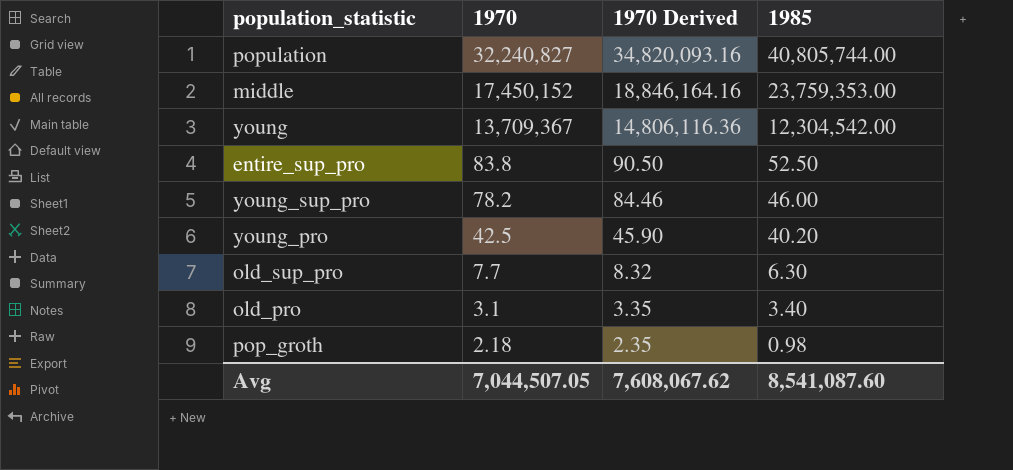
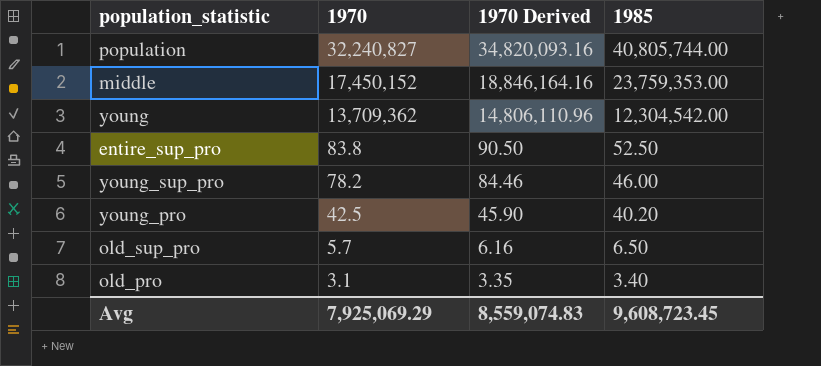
row pop_groth: 2.18 | 2.35 | 0.98 -> none
young | 1970: 13,709,367 -> 13,709,362
young | 1970 Derived: 14,806,116.36 -> 14,806,110.96
old_sup_pro | 1970: 7.7 -> 5.7
old_sup_pro | 1970 Derived: 8.32 -> 6.16
old_sup_pro | 1985: 6.30 -> 6.50
Avg | 1970: 7,044,507.05 -> 7,925,069.29
Avg | 1970 Derived: 7,608,067.62 -> 8,559,074.83
Avg | 1985: 8,541,087.60 -> 9,608,723.45

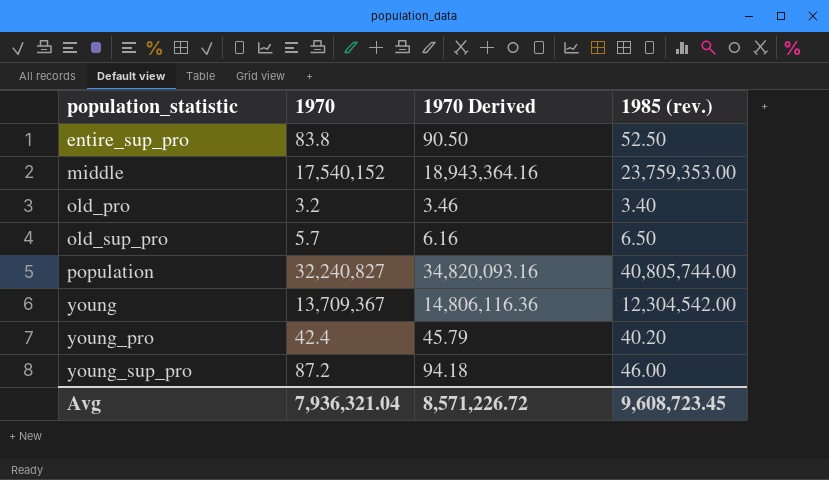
row order: 1970 descending -> population_statistic ascending
column name: 1985 -> 1985 (rev.)
middle | 1970: 17,450,152 -> 17,540,152
middle | 1970 Derived: 18,846,164.16 -> 18,943,364.16
old_pro | 1970: 3.1 -> 3.2
old_pro | 1970 Derived: 3.35 -> 3.46
young | 1970: 13,709,362 -> 13,709,367
young | 1970 Derived: 14,806,110.96 -> 14,806,116.36
young_pro | 1970: 42.5 -> 42.4
young_pro | 1970 Derived: 45.90 -> 45.79
young_sup_pro | 1970: 78.2 -> 87.2
young_sup_pro | 1970 Derived: 84.46 -> 94.18
Avg | 1970: 7,925,069.29 -> 7,936,321.04
Avg | 1970 Derived: 8,559,074.83 -> 8,571,226.72

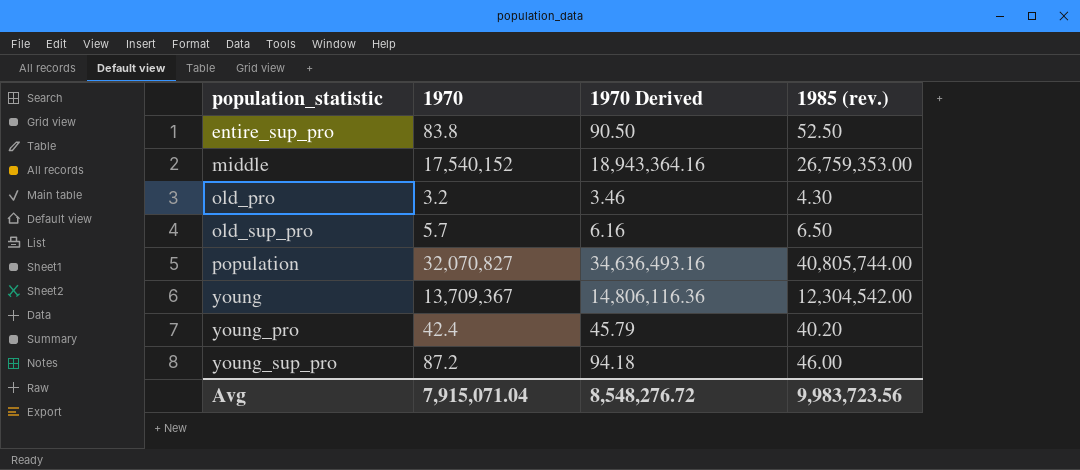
middle | 1985 (rev.): 23,759,353.00 -> 26,759,353.00
old_pro | 1985 (rev.): 3.40 -> 4.30
population | 1970: 32,240,827 -> 32,070,827
population | 1970 Derived: 34,820,093.16 -> 34,636,493.16
Avg | 1970: 7,936,321.04 -> 7,915,071.04
Avg | 1970 Derived: 8,571,226.72 -> 8,548,276.72
Avg | 1985 (rev.): 9,608,723.45 -> 9,983,723.56

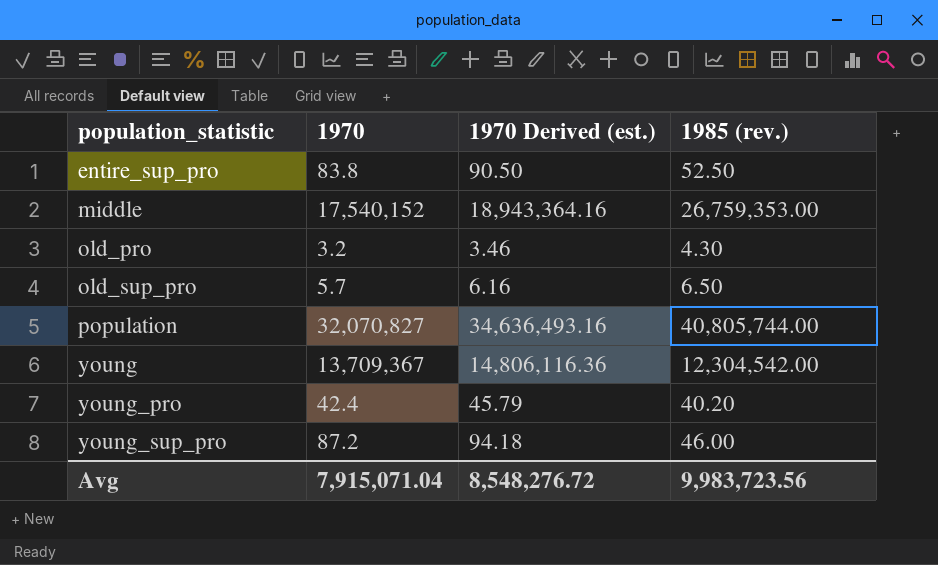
column name: 1970 Derived -> 1970 Derived (est.)

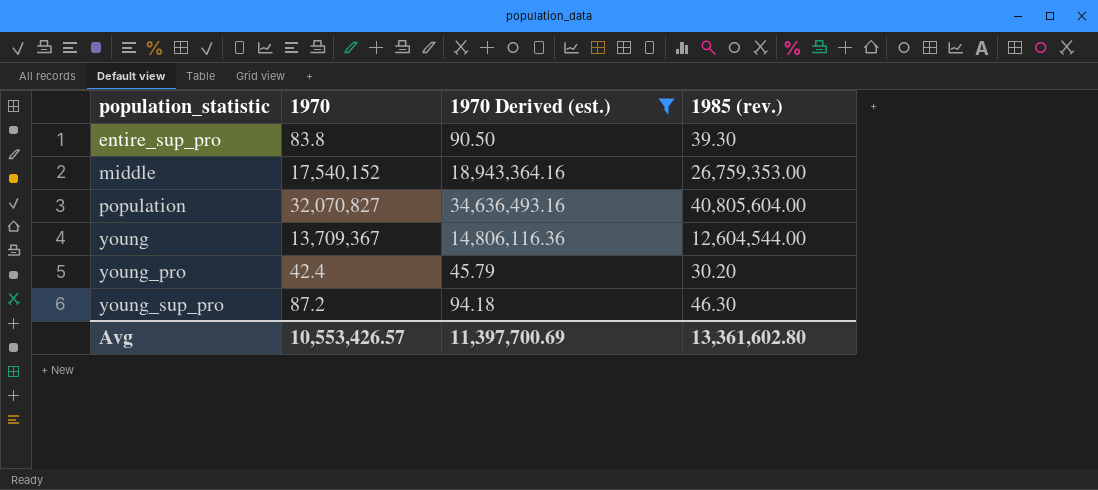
filter: none -> 1970 Derived (est.) >= 45.79
entire_sup_pro | 1985 (rev.): 52.50 -> 39.30
population | 1985 (rev.): 40,805,744.00 -> 40,805,604.00
young | 1985 (rev.): 12,304,542.00 -> 12,604,544.00
young_pro | 1985 (rev.): 40.20 -> 30.20
young_sup_pro | 1985 (rev.): 46.00 -> 46.30
Avg | 1970: 7,915,071.04 -> 10,553,426.57
Avg | 1970 Derived (est.): 8,548,276.72 -> 11,397,700.69
Avg | 1985 (rev.): 9,983,723.56 -> 13,361,602.80

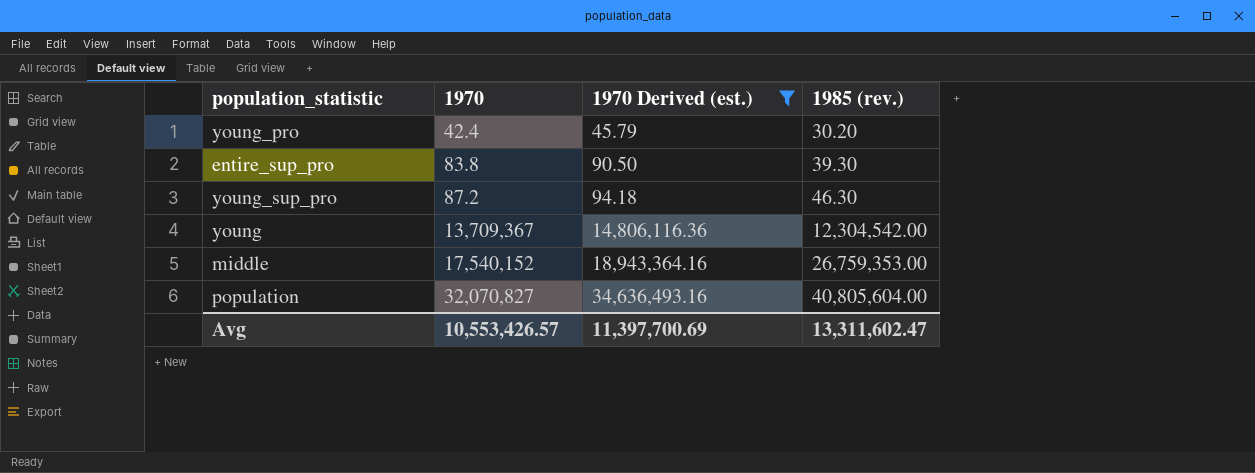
row order: population_statistic ascending -> 1970 ascending
young | 1985 (rev.): 12,604,544.00 -> 12,304,542.00
Avg | 1985 (rev.): 13,361,602.80 -> 13,311,602.47

